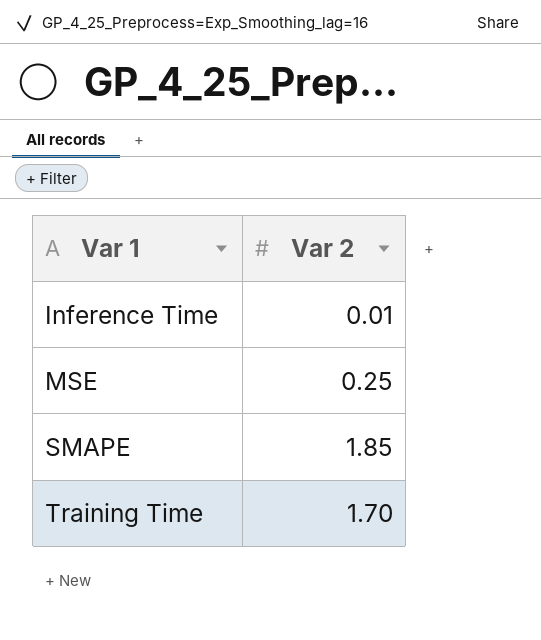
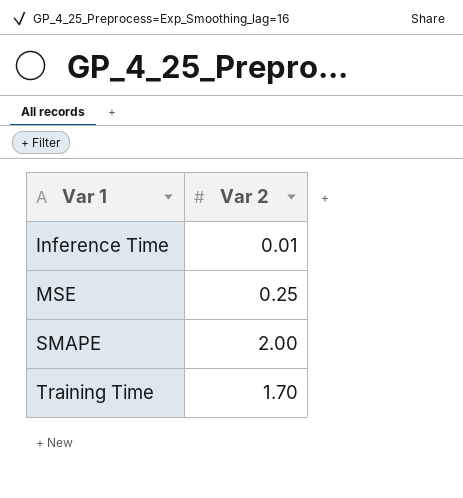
SMAPE | Var 2: 1.85 -> 2.00

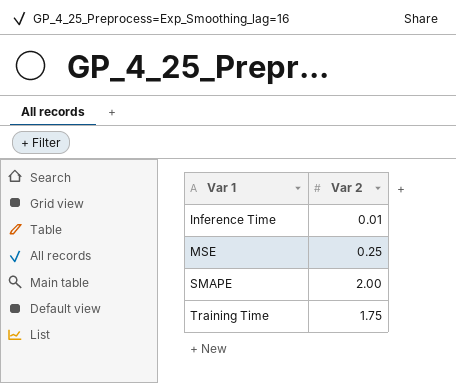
Training Time | Var 2: 1.70 -> 1.75

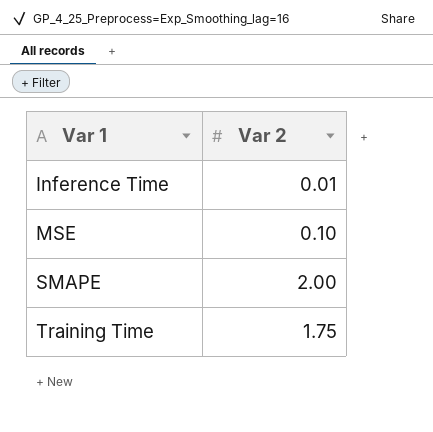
MSE | Var 2: 0.25 -> 0.10

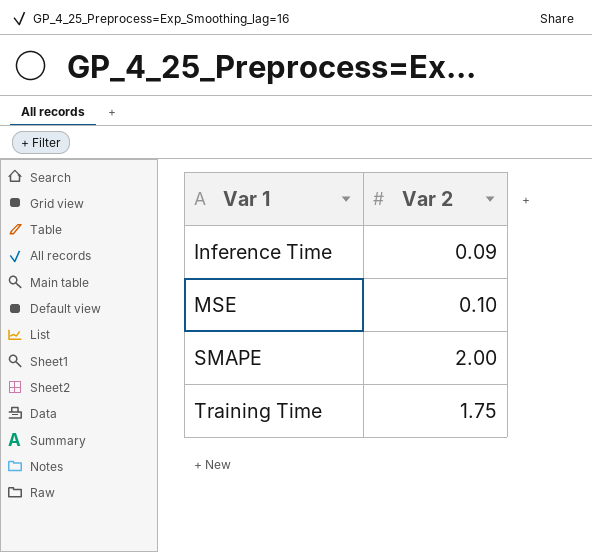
Inference Time | Var 2: 0.01 -> 0.09

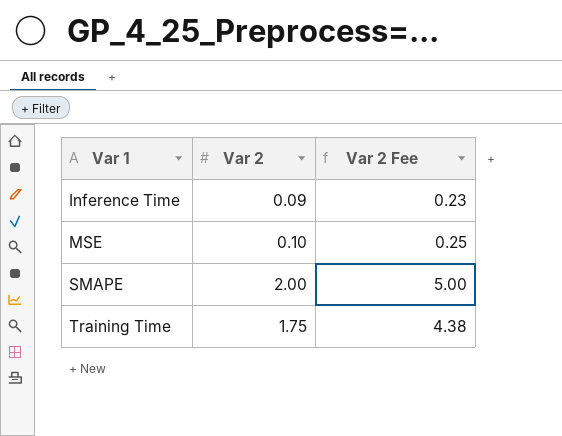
column Var 2 Fee | formula: none -> [Var 2] * 2.5

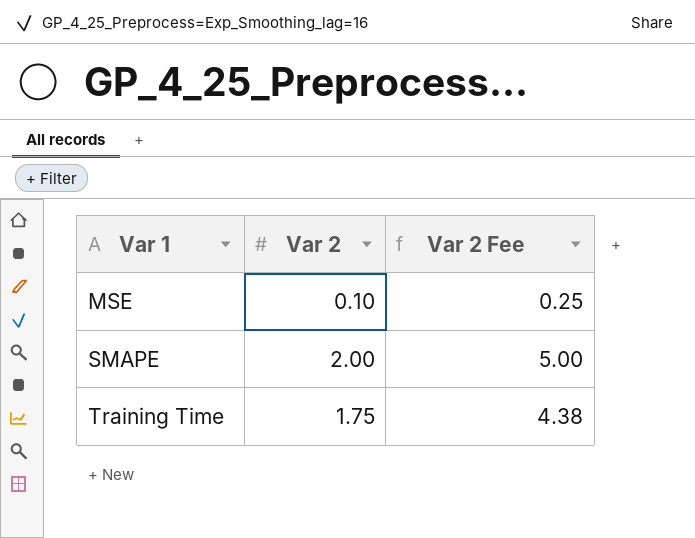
row Inference Time: 0.09 | 0.23 -> none

